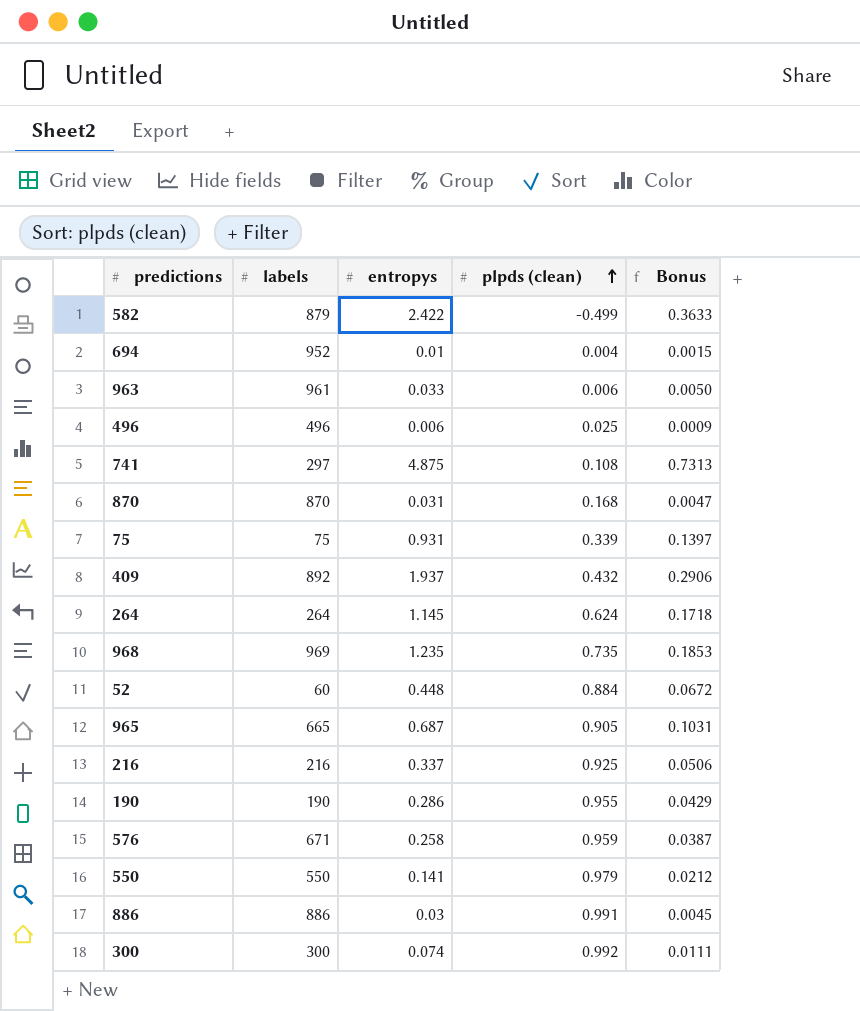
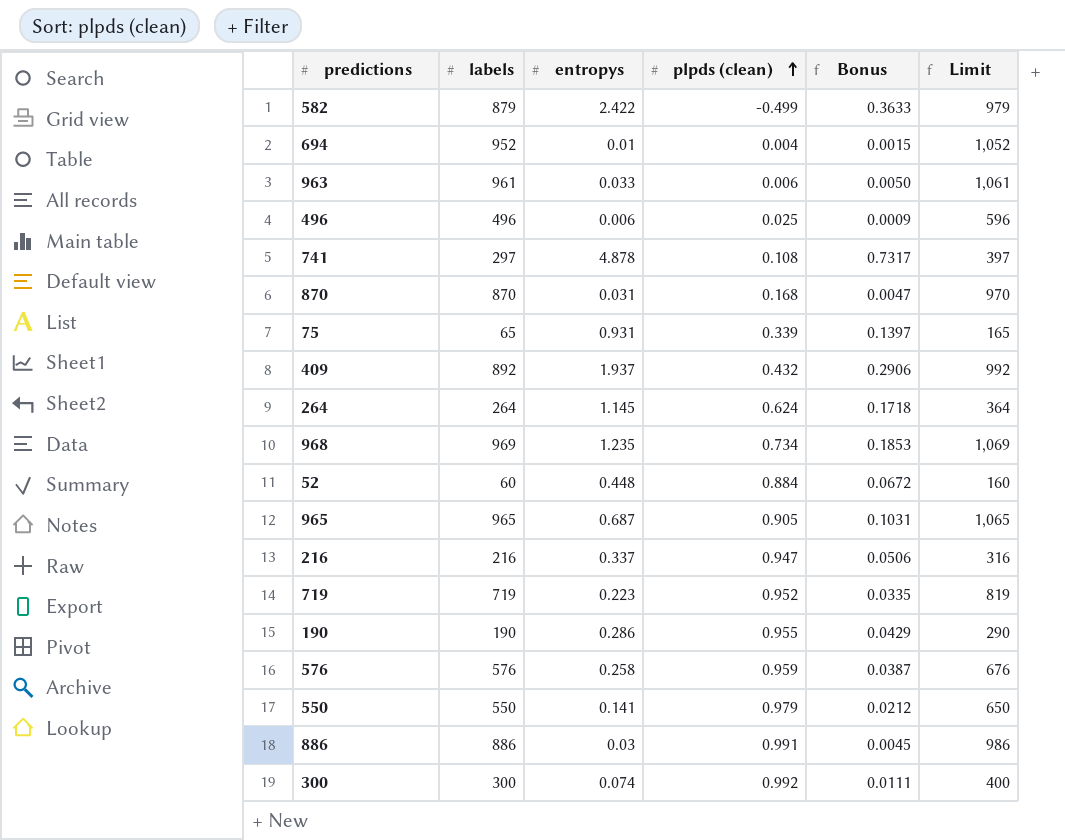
column Limit | formula: none -> [labels] + 100
741 | entropys: 4.875 -> 4.878
741 | Bonus: 0.7313 -> 0.7317
75 | labels: 75 -> 65
968 | plpds (clean): 0.735 -> 0.734
965 | labels: 665 -> 965
216 | plpds (clean): 0.925 -> 0.947
row 719: none -> 719 | 0.223 | 0.952 | 0.0335 | 819
576 | labels: 671 -> 576

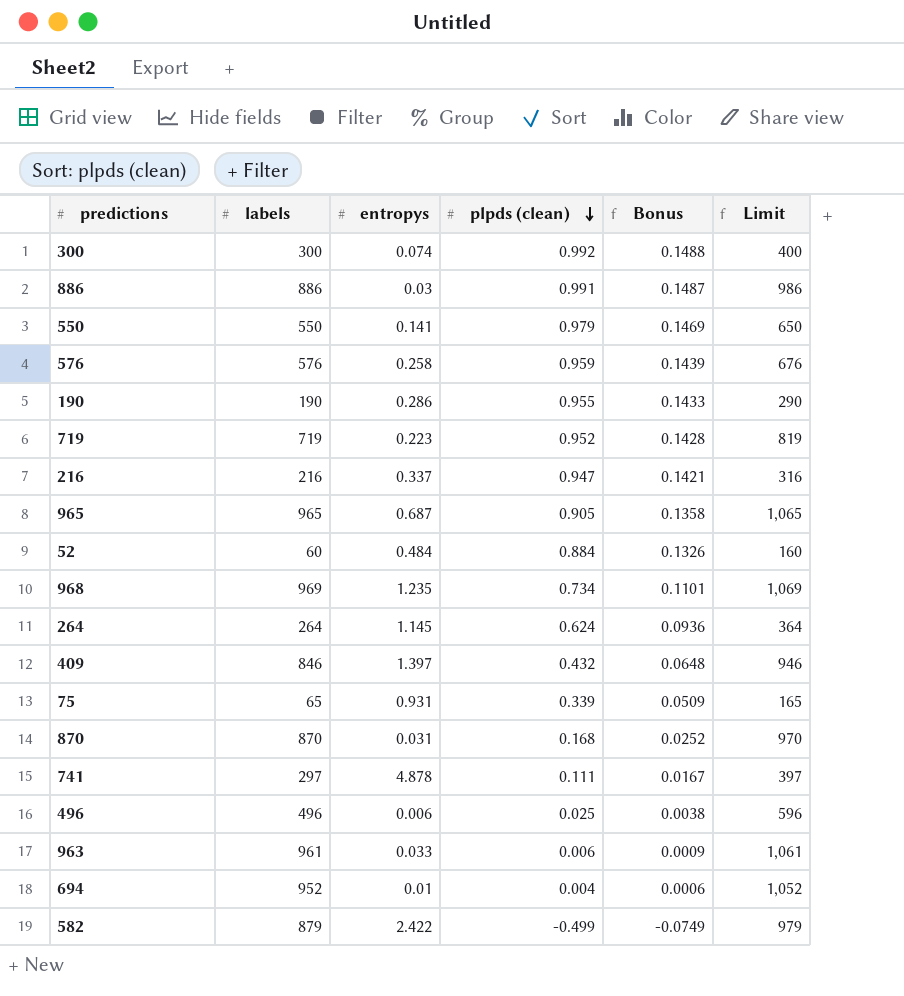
row order: plpds (clean) ascending -> plpds (clean) descending
column Bonus | formula: [entropys] * 0.15 -> [plpds (clean)] * 0.15
52 | entropys: 0.448 -> 0.484
409 | labels: 892 -> 846
409 | entropys: 1.937 -> 1.397
409 | Limit: 992 -> 946
741 | plpds (clean): 0.108 -> 0.111

